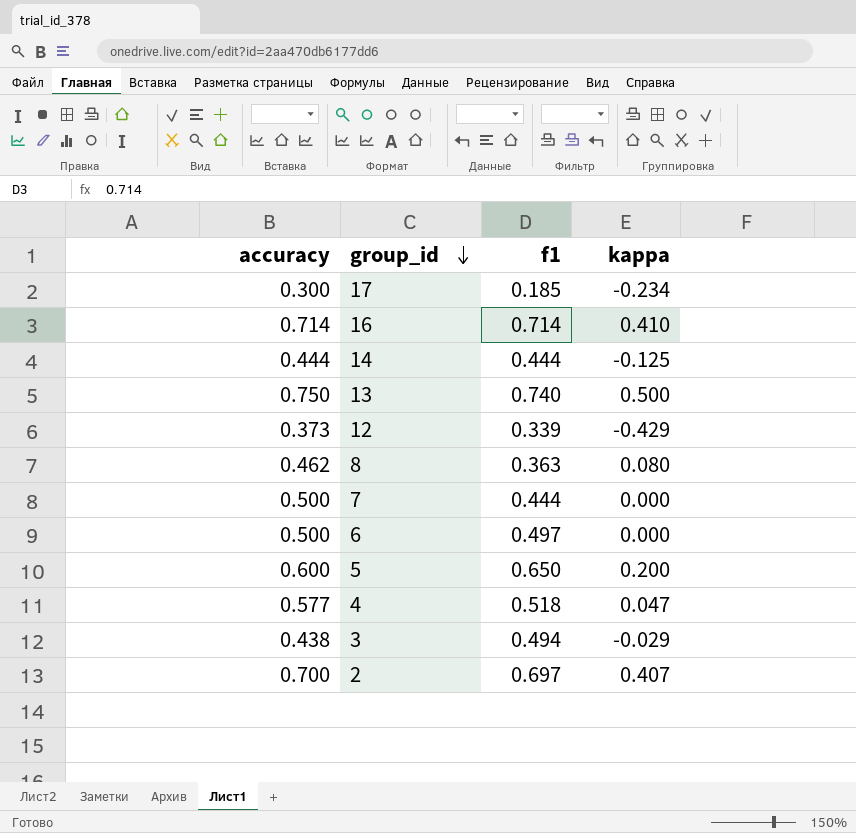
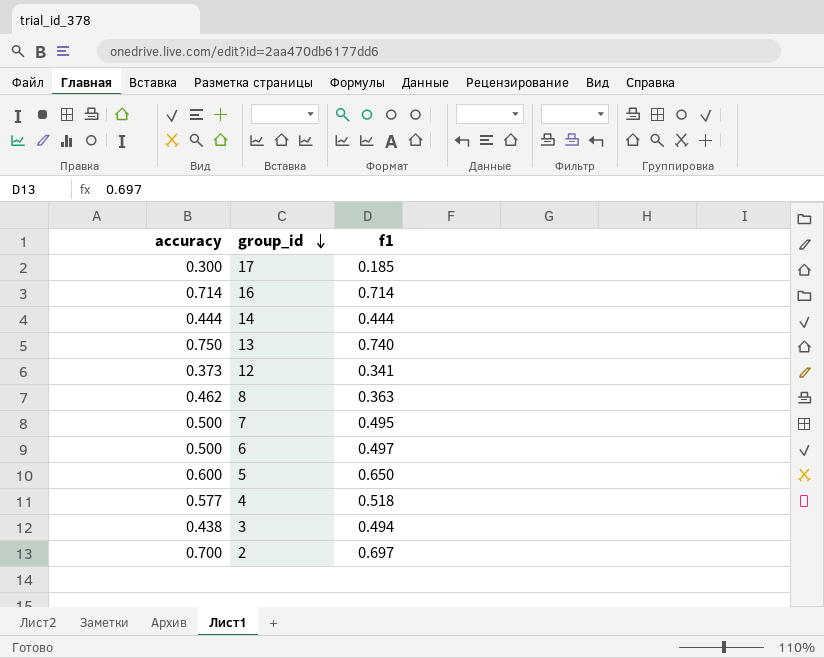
column kappa | position: 4 -> none
12 | f1: 0.339 -> 0.341
7 | f1: 0.444 -> 0.495

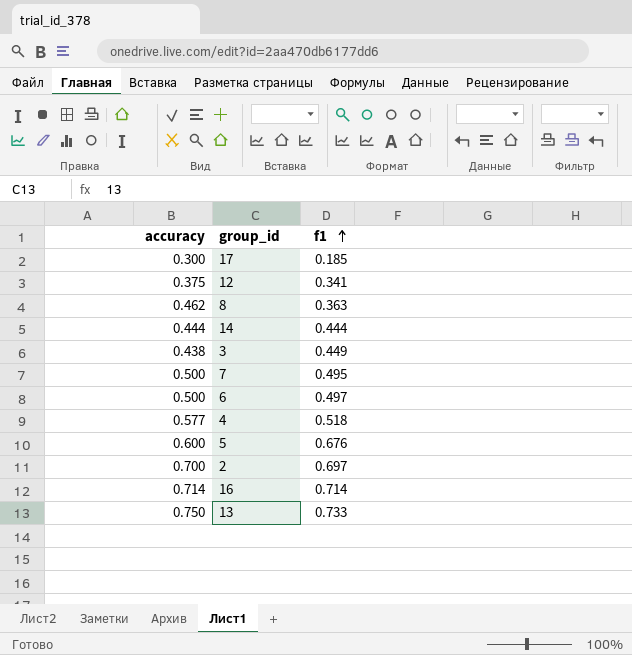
row order: group_id descending -> f1 ascending
12 | accuracy: 0.373 -> 0.375
3 | f1: 0.494 -> 0.449
5 | f1: 0.650 -> 0.676
13 | f1: 0.740 -> 0.733

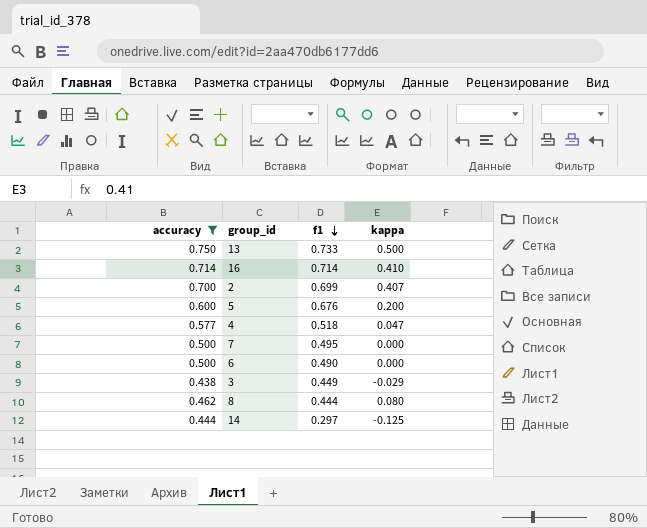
filter: none -> accuracy >= 0.438
row order: f1 ascending -> f1 descending
column kappa | position: none -> 4
2 | f1: 0.697 -> 0.699
6 | f1: 0.497 -> 0.490
8 | f1: 0.363 -> 0.444
14 | f1: 0.444 -> 0.297

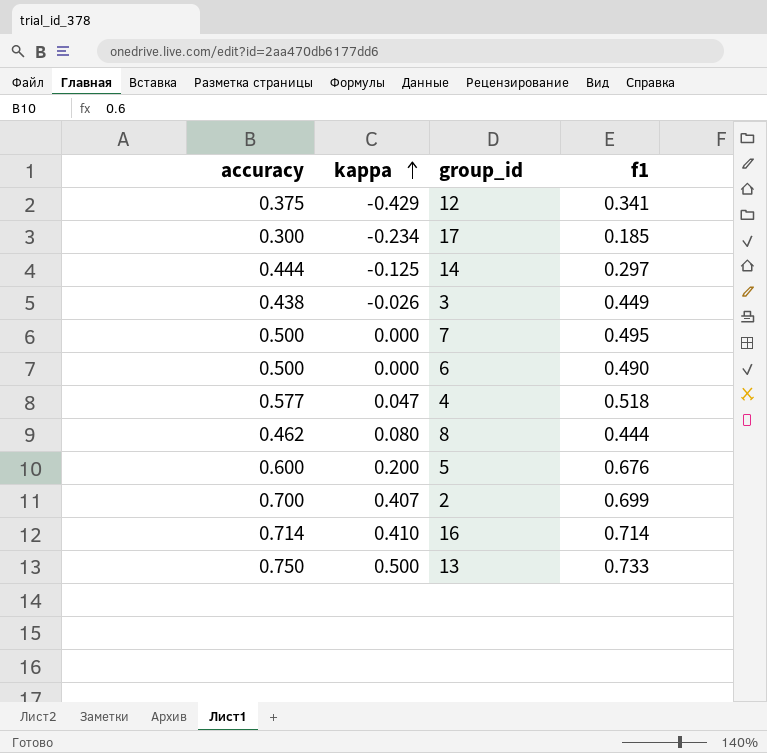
filter: accuracy >= 0.438 -> none
row order: f1 descending -> kappa ascending
column kappa | position: 4 -> 2
3 | kappa: -0.029 -> -0.026

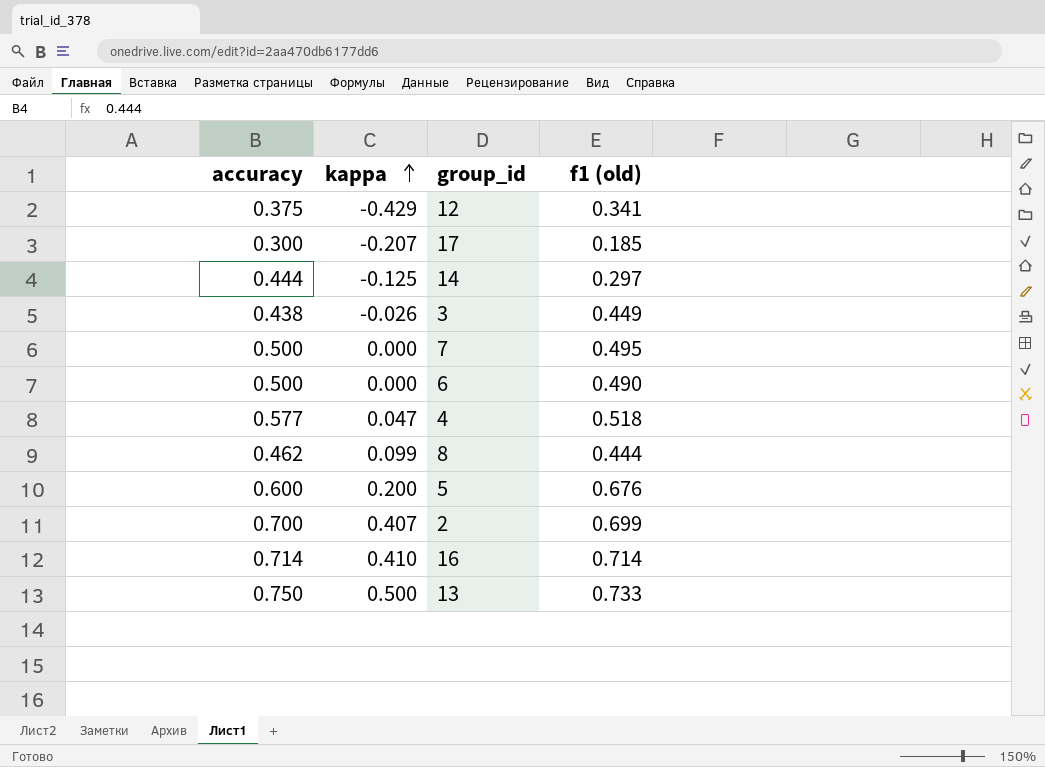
column name: f1 -> f1 (old)
17 | kappa: -0.234 -> -0.207
8 | kappa: 0.080 -> 0.099

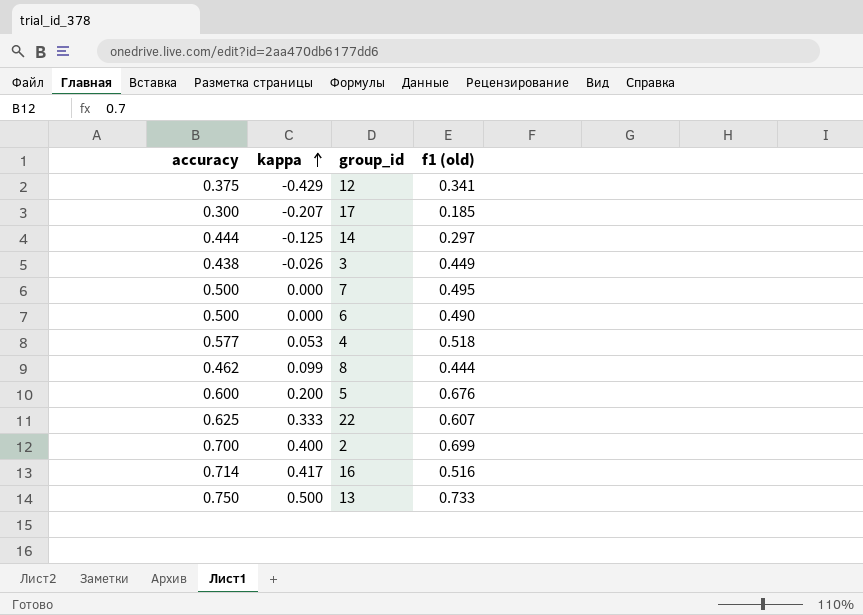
4 | kappa: 0.047 -> 0.053
row 22: none -> 0.625 | 0.333 | 0.607
2 | kappa: 0.407 -> 0.400
16 | kappa: 0.410 -> 0.417
16 | f1 (old): 0.714 -> 0.516

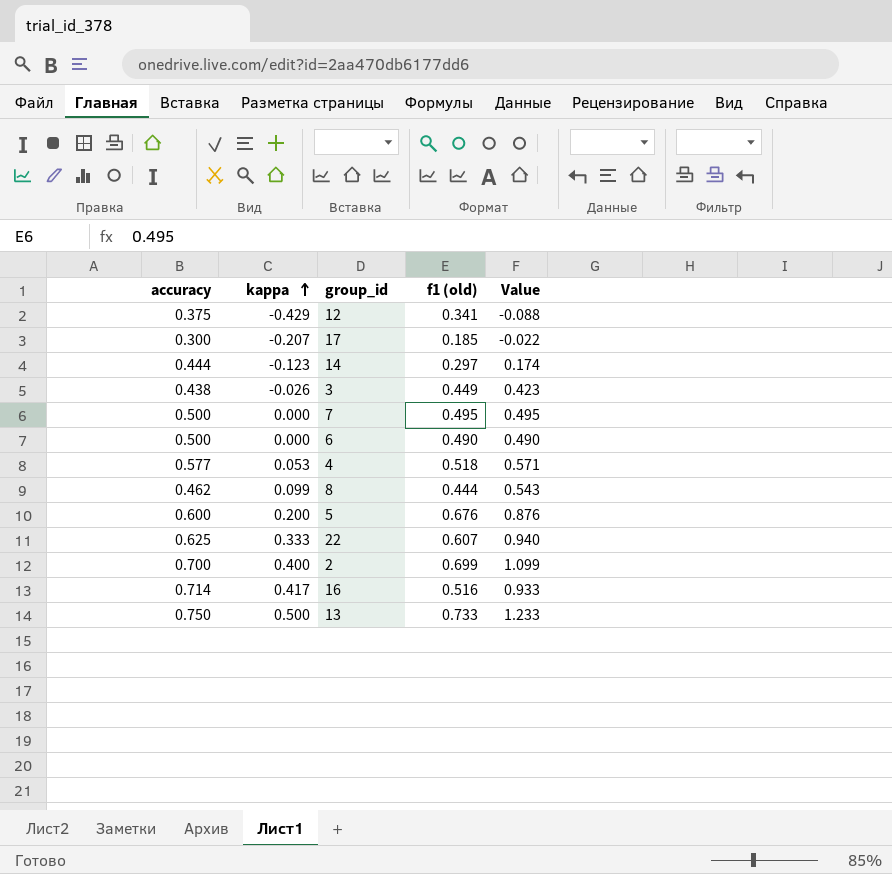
column Value | formula: none -> [kappa] + [f1 (old)]
14 | kappa: -0.125 -> -0.123

